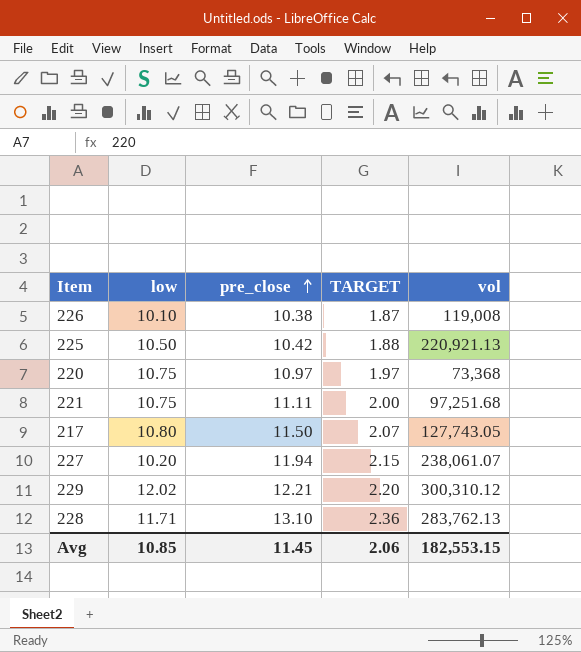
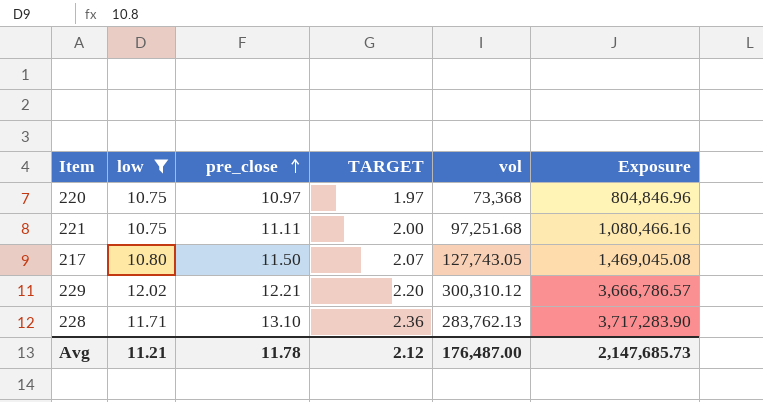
filter: none -> low >= 10.75
column Exposure | formula: none -> [pre_close] * [vol]
Avg | low: 10.85 -> 11.21
Avg | pre_close: 11.45 -> 11.78
Avg | TARGET: 2.06 -> 2.12
Avg | vol: 182,553.15 -> 176,487.00

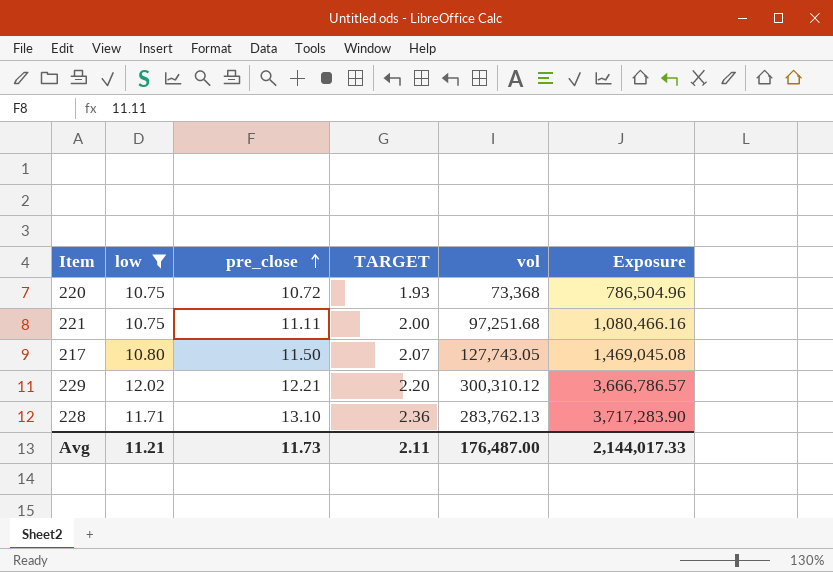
220 | pre_close: 10.97 -> 10.72
220 | TARGET: 1.97 -> 1.93
220 | Exposure: 804,846.96 -> 786,504.96
Avg | pre_close: 11.78 -> 11.73
Avg | TARGET: 2.12 -> 2.11
Avg | Exposure: 2,147,685.73 -> 2,144,017.33

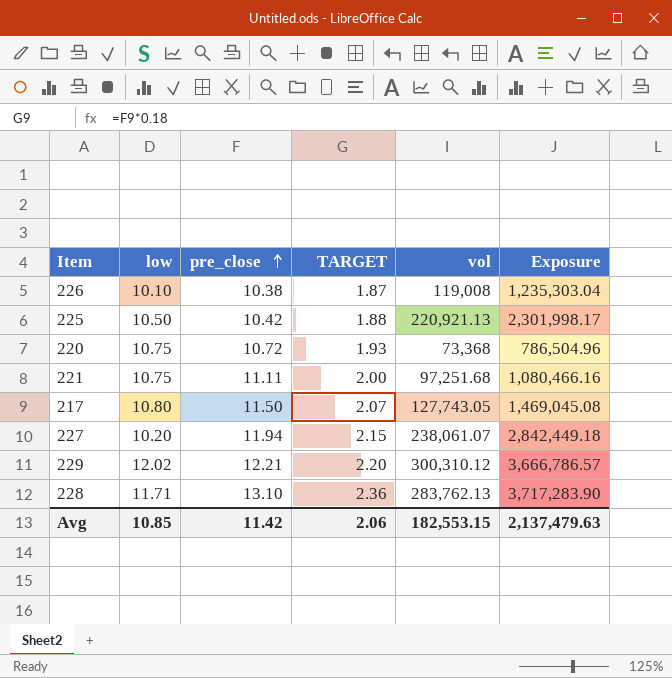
filter: low >= 10.75 -> none
Avg | low: 11.21 -> 10.85
Avg | pre_close: 11.73 -> 11.42
Avg | TARGET: 2.11 -> 2.06
Avg | vol: 176,487.00 -> 182,553.15
Avg | Exposure: 2,144,017.33 -> 2,137,479.63

